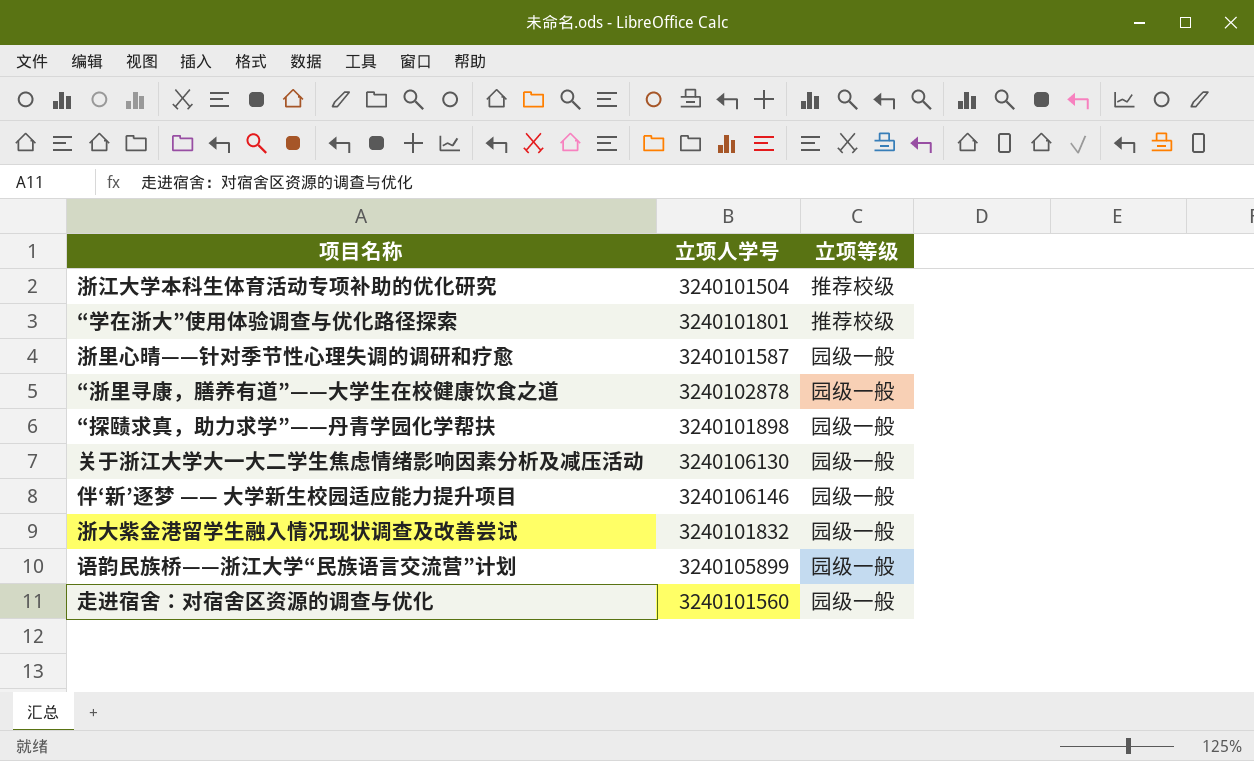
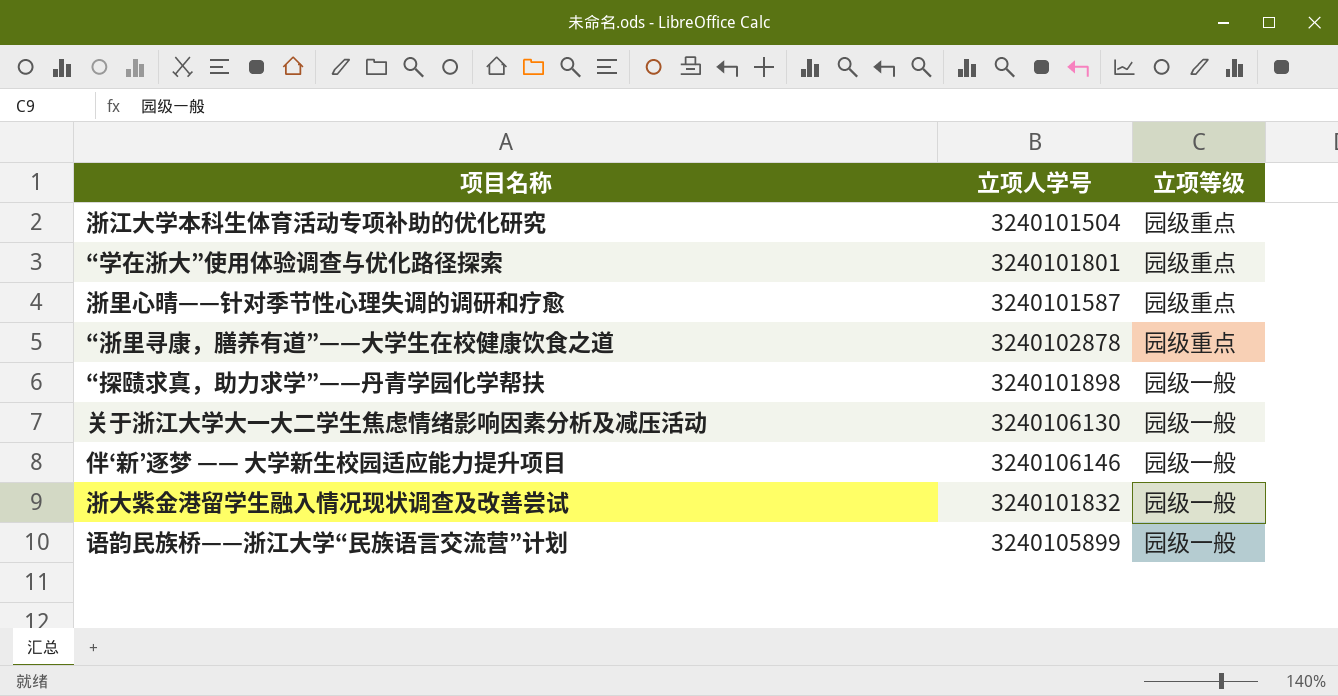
row 走进宿舍：对宿舍区资源的调查与优化: 3240101560 | 园级一般 -> none
浙江大学本科生体育活动专项补助的优化研究 | 立项等级: 推荐校级 -> 园级重点
“学在浙大”使用体验调查与优化路径探索 | 立项等级: 推荐校级 -> 园级重点
浙里心晴——针对季节性心理失调的调研和疗愈 | 立项等级: 园级一般 -> 园级重点
“浙里寻康，膳养有道”——大学生在校健康饮食之道 | 立项等级: 园级一般 -> 园级重点

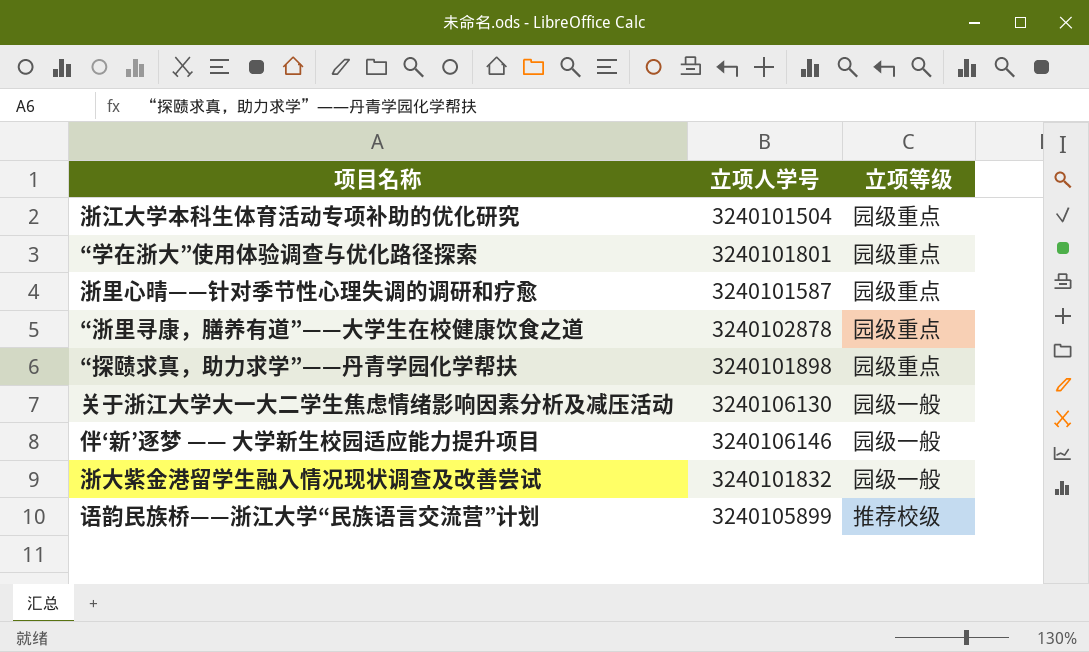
“探赜求真，助力求学”——丹青学园化学帮扶 | 立项等级: 园级一般 -> 园级重点
语韵民族桥——浙江大学“民族语言交流营”计划 | 立项等级: 园级一般 -> 推荐校级

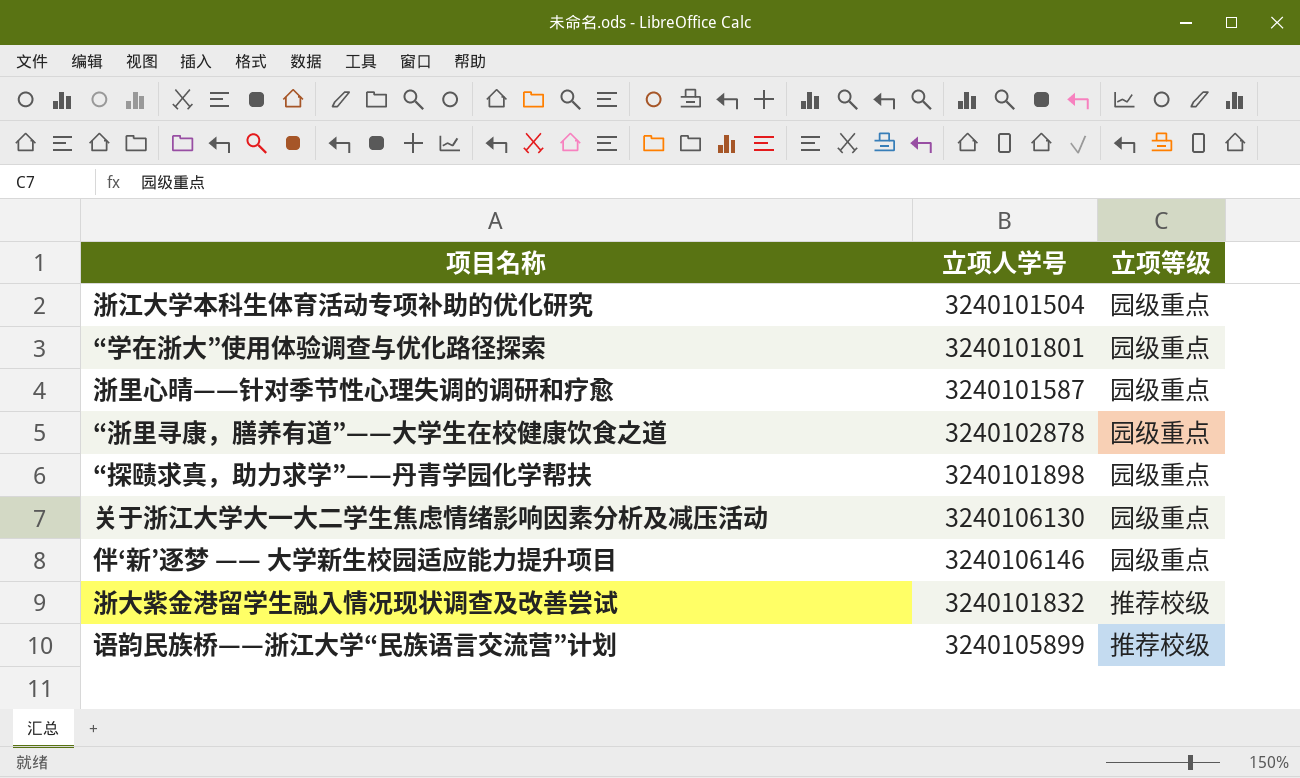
关于浙江大学大一大二学生焦虑情绪影响因素分析及减压活动 | 立项等级: 园级一般 -> 园级重点
伴‘新’逐梦 —— 大学新生校园适应能力提升项目 | 立项等级: 园级一般 -> 园级重点
浙大紫金港留学生融入情况现状调查及改善尝试 | 立项等级: 园级一般 -> 推荐校级

